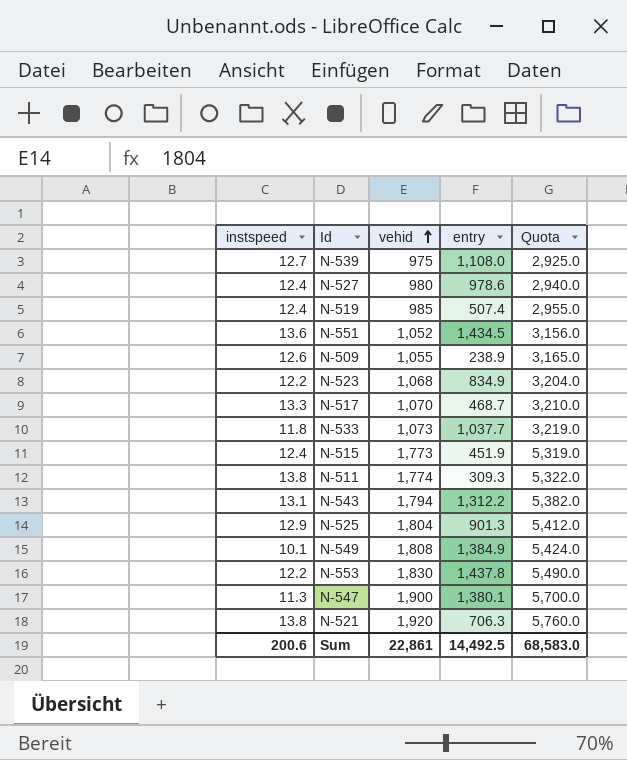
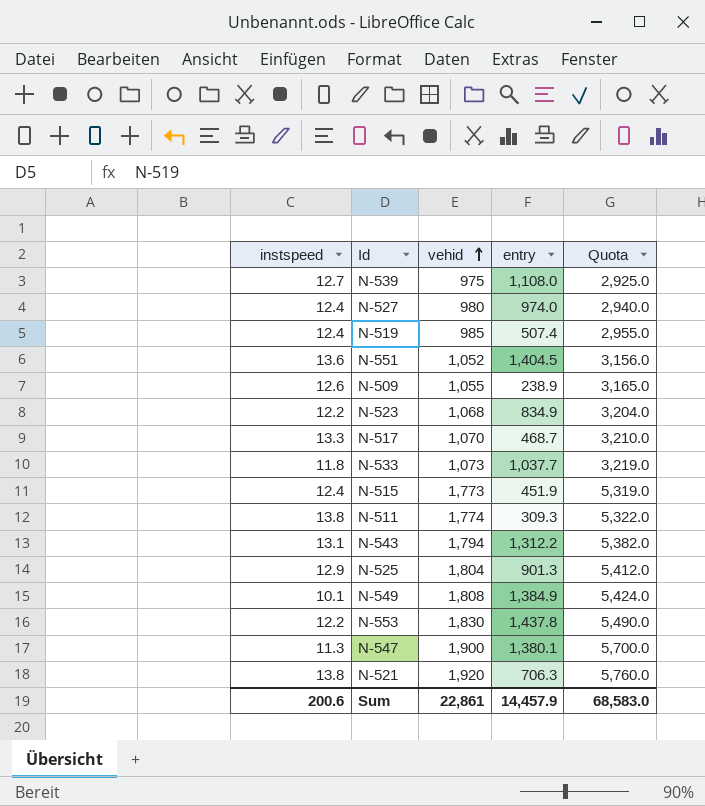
N-527 | entry: 978.6 -> 974.0
N-551 | entry: 1,434.5 -> 1,404.5
Sum | entry: 14,492.5 -> 14,457.9

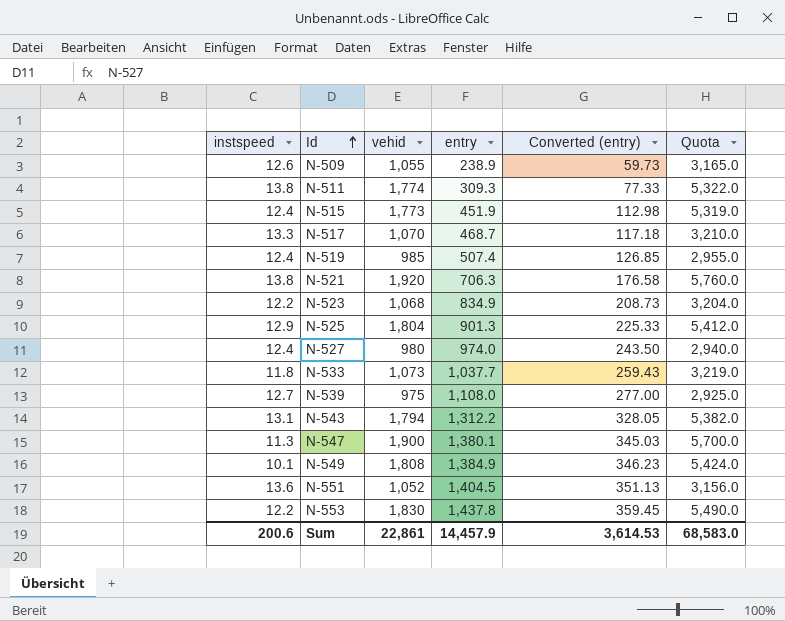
row order: vehid ascending -> Id ascending
column Converted (entry) | formula: none -> [entry] * 0.25

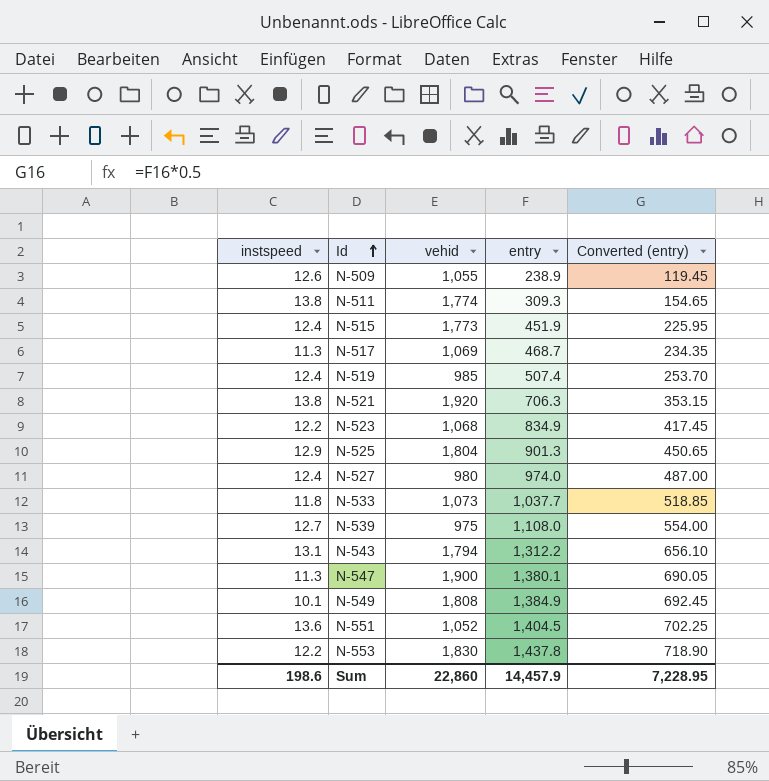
column Quota | formula: [vehid] * 3 -> none
column Converted (entry) | formula: [entry] * 0.25 -> [entry] * 0.5
N-517 | instspeed: 13.3 -> 11.3
N-517 | vehid: 1,070 -> 1,069
Sum | instspeed: 200.6 -> 198.6
Sum | vehid: 22,861 -> 22,860
Sum | Converted (entry): 3,614.53 -> 7,228.95

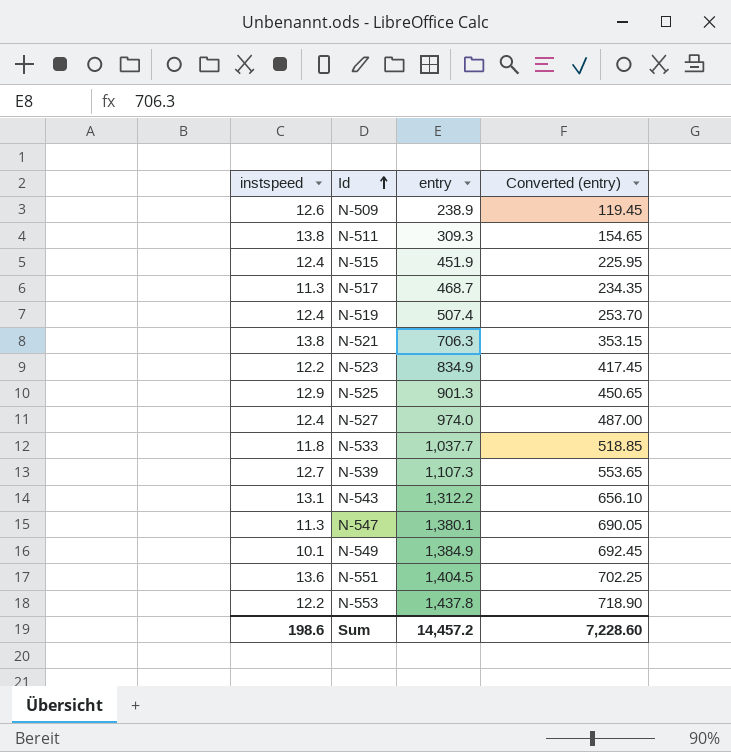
column vehid | position: 3 -> none
N-539 | entry: 1,108.0 -> 1,107.3
N-539 | Converted (entry): 554.00 -> 553.65
Sum | entry: 14,457.9 -> 14,457.2
Sum | Converted (entry): 7,228.95 -> 7,228.60

